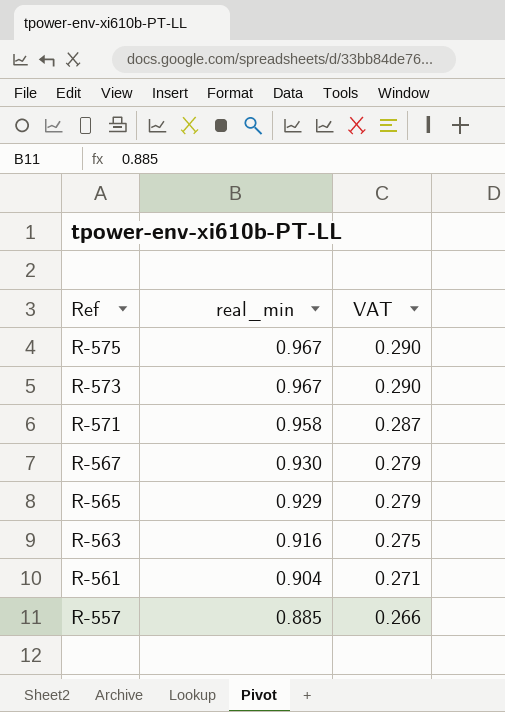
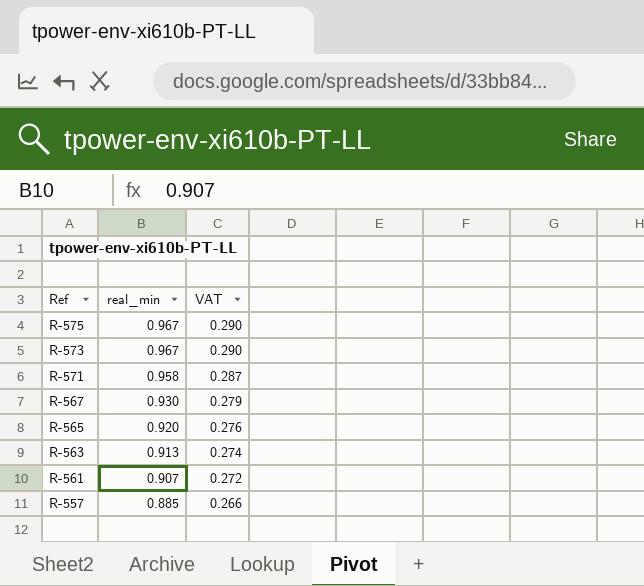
R-565 | real_min: 0.929 -> 0.920
R-565 | VAT: 0.279 -> 0.276
R-563 | real_min: 0.916 -> 0.913
R-563 | VAT: 0.275 -> 0.274
R-561 | real_min: 0.904 -> 0.907
R-561 | VAT: 0.271 -> 0.272

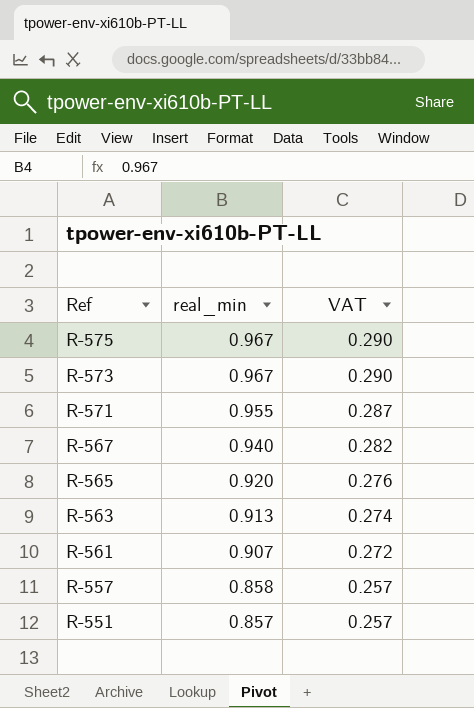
R-571 | real_min: 0.958 -> 0.955
R-567 | real_min: 0.930 -> 0.940
R-567 | VAT: 0.279 -> 0.282
R-557 | real_min: 0.885 -> 0.858
R-557 | VAT: 0.266 -> 0.257
row R-551: none -> 0.857 | 0.257

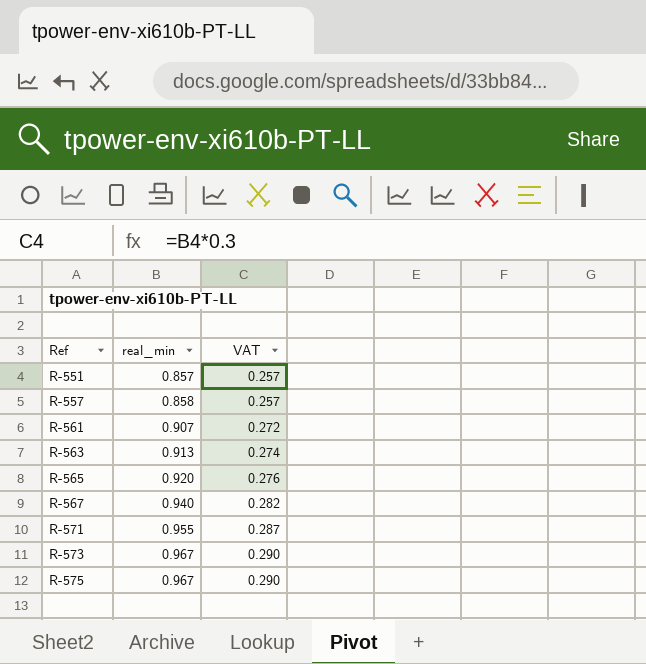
row order: Ref descending -> Ref ascending

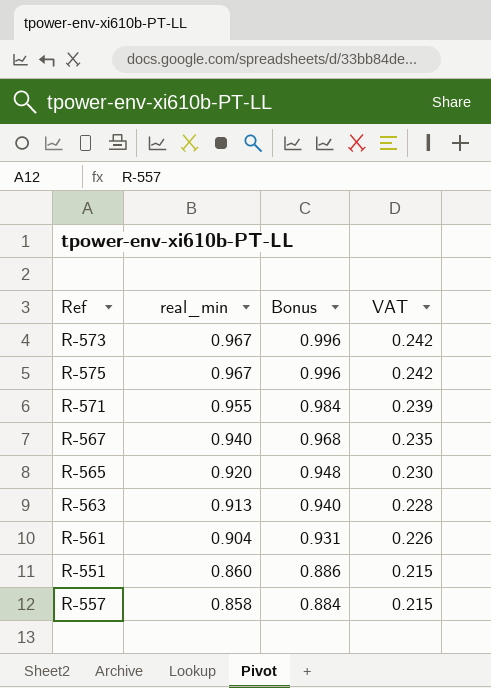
row order: Ref ascending -> real_min descending
column Bonus | formula: none -> [real_min] * 1.03
column VAT | formula: [real_min] * 0.3 -> [real_min] * 0.25
R-561 | real_min: 0.907 -> 0.904
R-551 | real_min: 0.857 -> 0.860

